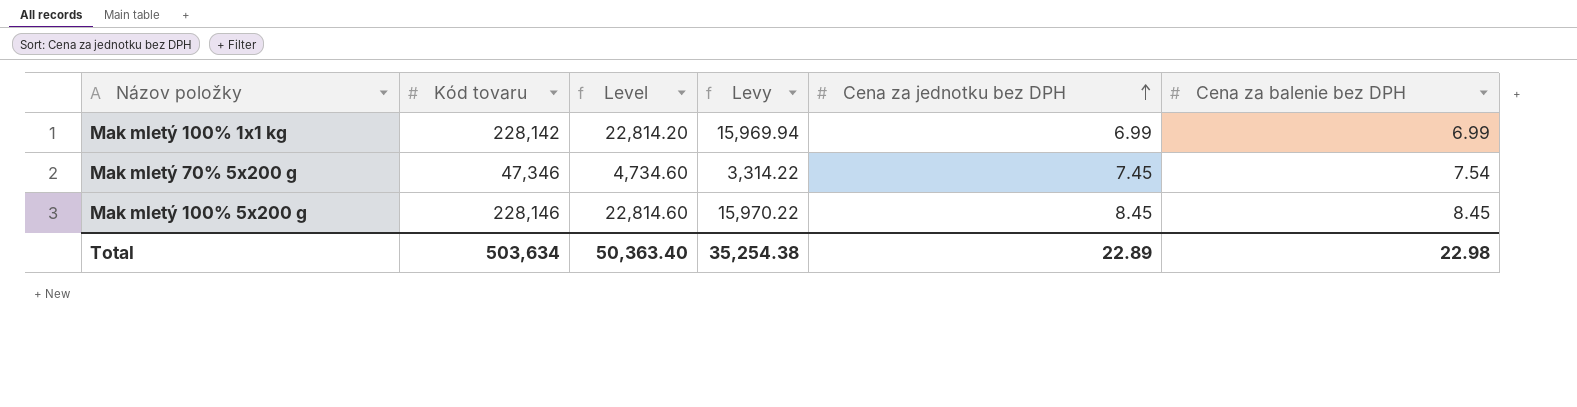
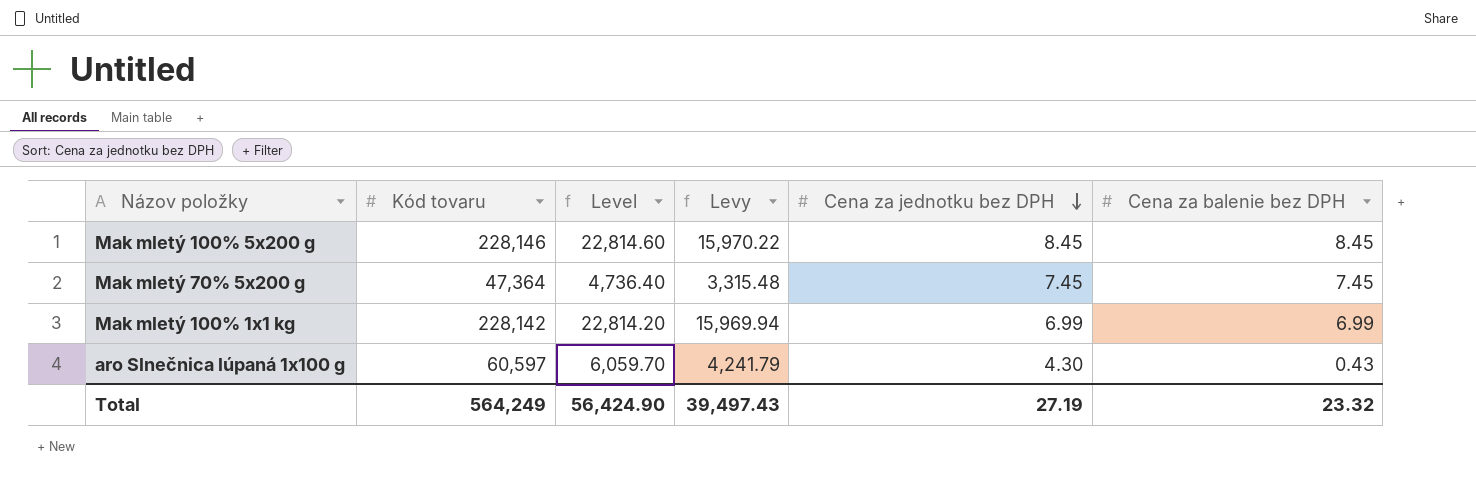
row order: Cena za jednotku bez DPH ascending -> Cena za jednotku bez DPH descending
Mak mletý 70% 5x200 g | Kód tovaru: 47,346 -> 47,364
Mak mletý 70% 5x200 g | Level: 4,734.60 -> 4,736.40
Mak mletý 70% 5x200 g | Levy: 3,314.22 -> 3,315.48
Mak mletý 70% 5x200 g | Cena za balenie bez DPH: 7.54 -> 7.45
row aro Slnečnica lúpaná 1x100 g: none -> 60,597 | 6,059.70 | 4,241.79 | 4.30 | 0.43
Total | Kód tovaru: 503,634 -> 564,249
Total | Level: 50,363.40 -> 56,424.90
Total | Levy: 35,254.38 -> 39,497.43
Total | Cena za jednotku bez DPH: 22.89 -> 27.19
Total | Cena za balenie bez DPH: 22.98 -> 23.32

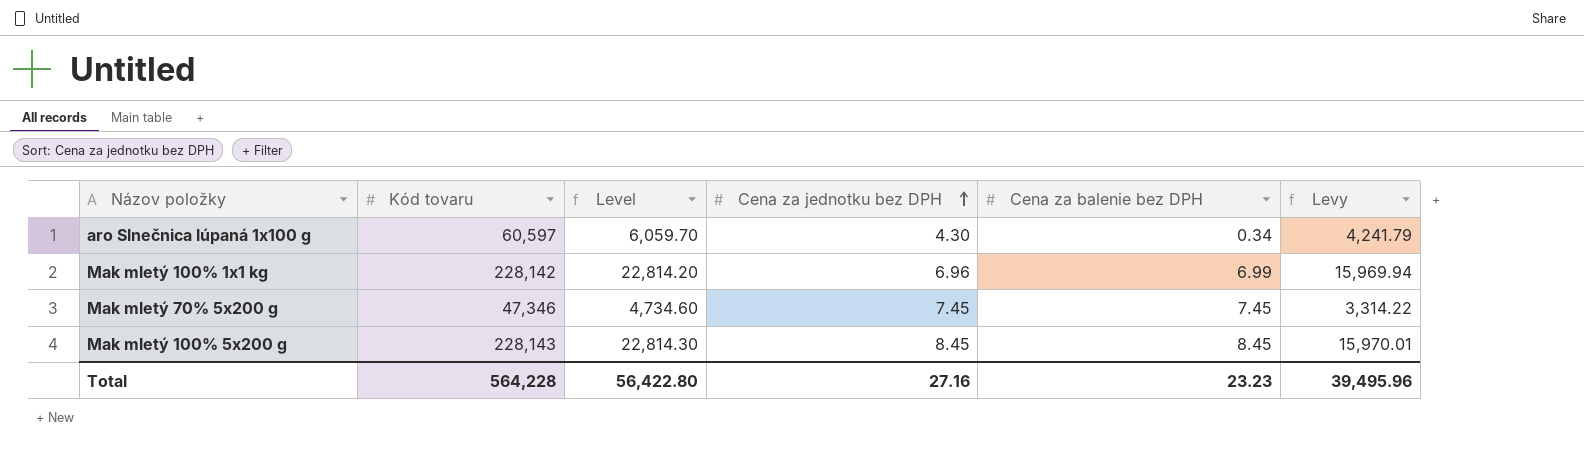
row order: Cena za jednotku bez DPH descending -> Cena za jednotku bez DPH ascending
column Levy | position: 4 -> 6
aro Slnečnica lúpaná 1x100 g | Cena za balenie bez DPH: 0.43 -> 0.34
Mak mletý 100% 1x1 kg | Cena za jednotku bez DPH: 6.99 -> 6.96
Mak mletý 70% 5x200 g | Kód tovaru: 47,364 -> 47,346
Mak mletý 70% 5x200 g | Level: 4,736.40 -> 4,734.60
Mak mletý 70% 5x200 g | Levy: 3,315.48 -> 3,314.22
Mak mletý 100% 5x200 g | Kód tovaru: 228,146 -> 228,143
Mak mletý 100% 5x200 g | Level: 22,814.60 -> 22,814.30
Mak mletý 100% 5x200 g | Levy: 15,970.22 -> 15,970.01
Total | Kód tovaru: 564,249 -> 564,228
Total | Level: 56,424.90 -> 56,422.80
Total | Cena za jednotku bez DPH: 27.19 -> 27.16
Total | Cena za balenie bez DPH: 23.32 -> 23.23
Total | Levy: 39,497.43 -> 39,495.96

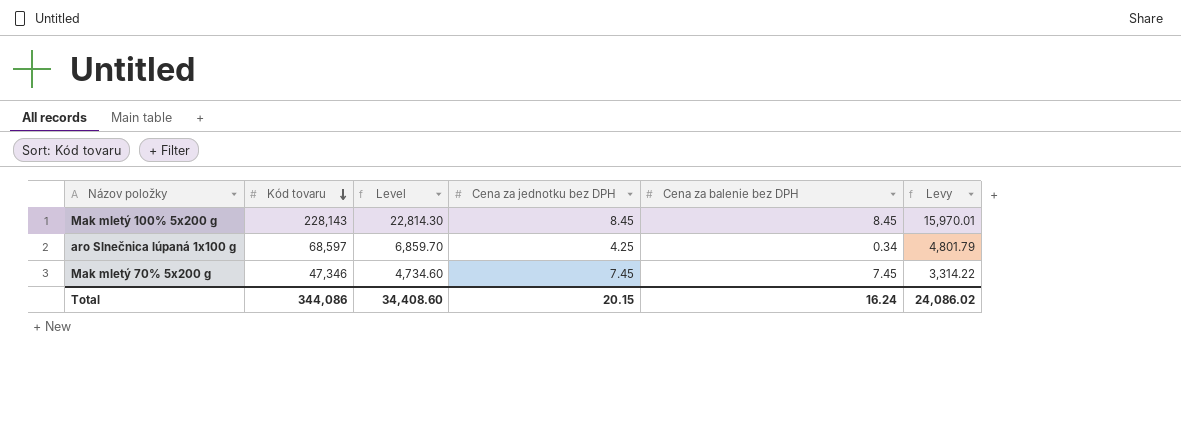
row order: Cena za jednotku bez DPH ascending -> Kód tovaru descending
row Mak mletý 100% 1x1 kg: 228,142 | 22,814.20 | 6.96 | 6.99 | 15,969.94 -> none
aro Slnečnica lúpaná 1x100 g | Kód tovaru: 60,597 -> 68,597
aro Slnečnica lúpaná 1x100 g | Level: 6,059.70 -> 6,859.70
aro Slnečnica lúpaná 1x100 g | Cena za jednotku bez DPH: 4.30 -> 4.25
aro Slnečnica lúpaná 1x100 g | Levy: 4,241.79 -> 4,801.79
Total | Kód tovaru: 564,228 -> 344,086
Total | Level: 56,422.80 -> 34,408.60
Total | Cena za jednotku bez DPH: 27.16 -> 20.15
Total | Cena za balenie bez DPH: 23.23 -> 16.24
Total | Levy: 39,495.96 -> 24,086.02

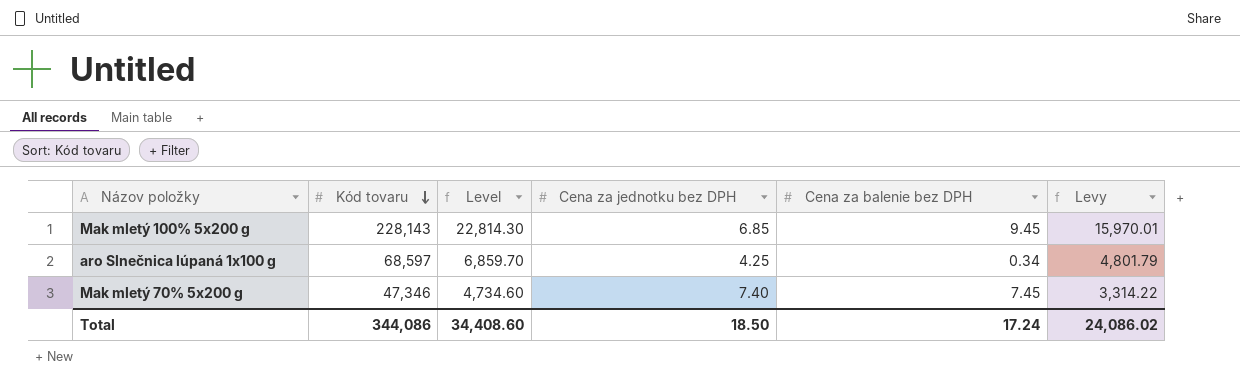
Mak mletý 100% 5x200 g | Cena za jednotku bez DPH: 8.45 -> 6.85
Mak mletý 100% 5x200 g | Cena za balenie bez DPH: 8.45 -> 9.45
Mak mletý 70% 5x200 g | Cena za jednotku bez DPH: 7.45 -> 7.40
Total | Cena za jednotku bez DPH: 20.15 -> 18.50
Total | Cena za balenie bez DPH: 16.24 -> 17.24

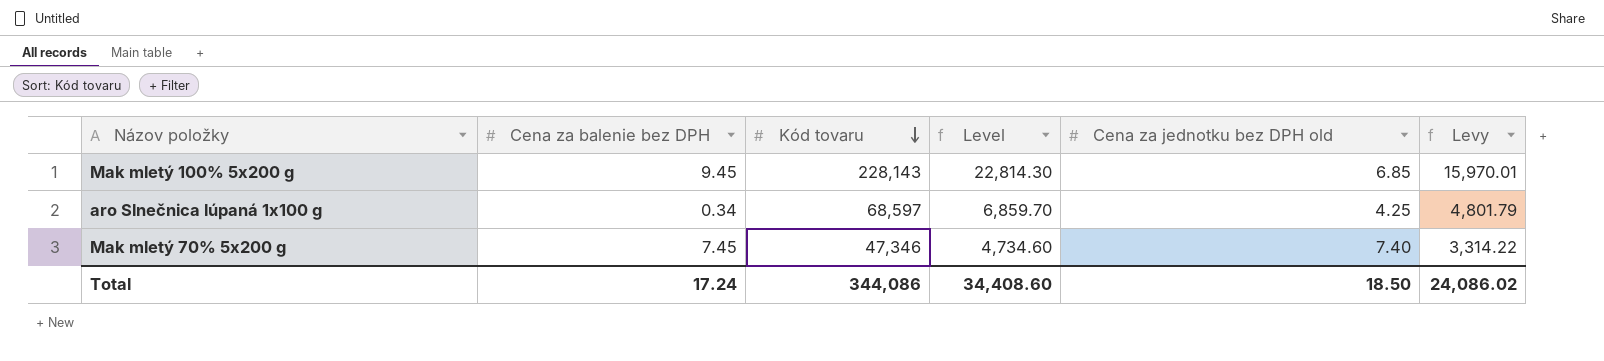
column Cena za balenie bez DPH | position: 5 -> 2
column name: Cena za jednotku bez DPH -> Cena za jednotku bez DPH old

